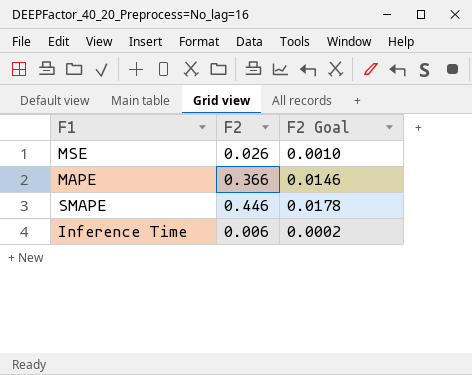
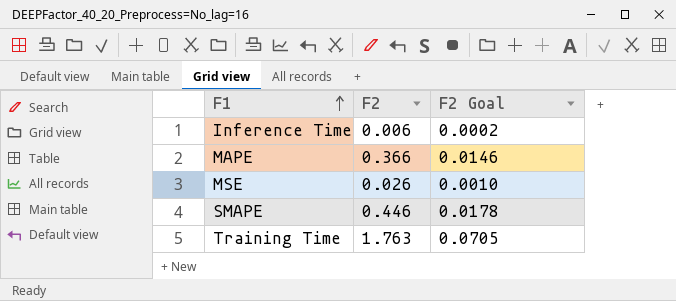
row order: none -> F1 ascending
row Training Time: none -> 1.763 | 0.0705

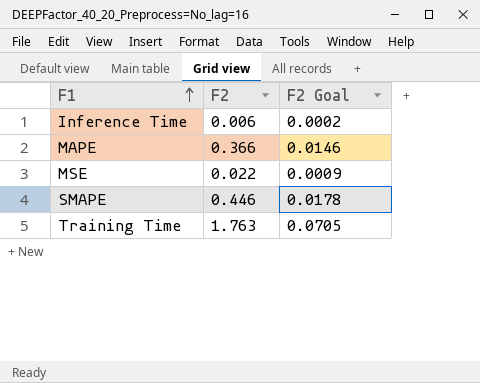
MSE | F2: 0.026 -> 0.022
MSE | F2 Goal: 0.0010 -> 0.0009

